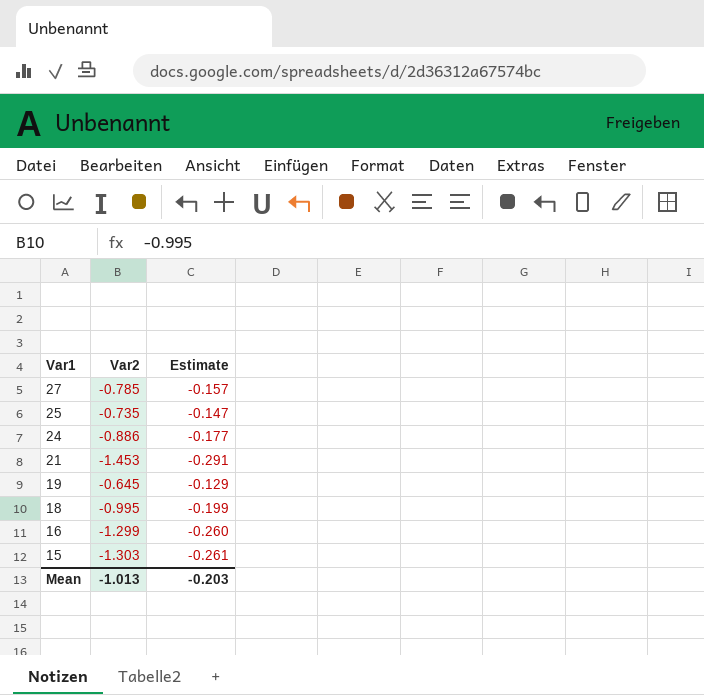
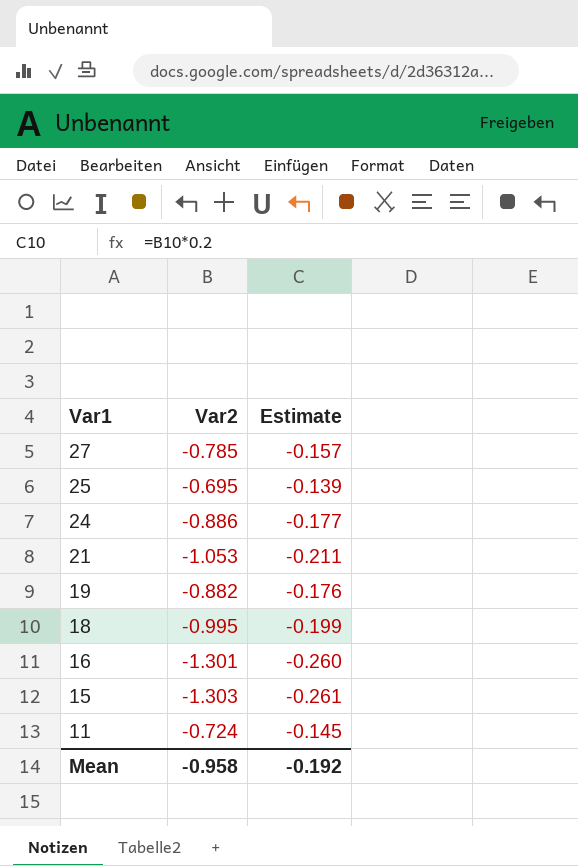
25 | Var2: -0.735 -> -0.695
25 | Estimate: -0.147 -> -0.139
21 | Var2: -1.453 -> -1.053
21 | Estimate: -0.291 -> -0.211
19 | Var2: -0.645 -> -0.882
19 | Estimate: -0.129 -> -0.176
16 | Var2: -1.299 -> -1.301
row 11: none -> -0.724 | -0.145
Mean | Var2: -1.013 -> -0.958
Mean | Estimate: -0.203 -> -0.192

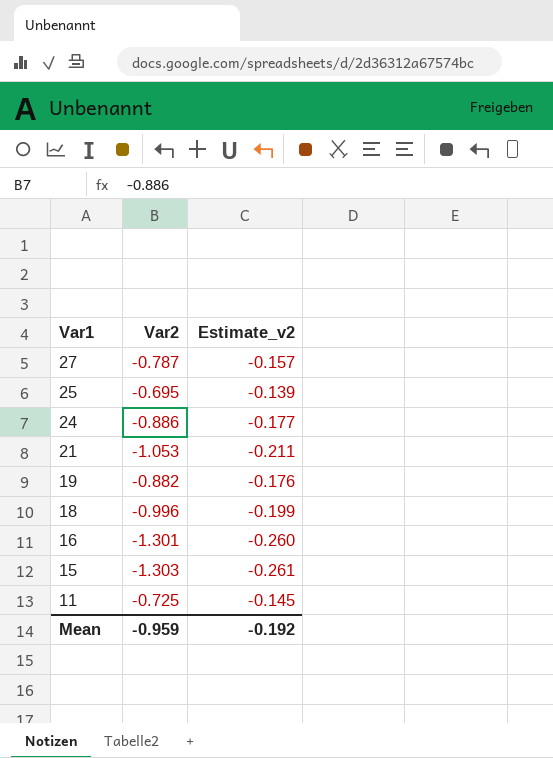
column name: Estimate -> Estimate_v2
27 | Var2: -0.785 -> -0.787
18 | Var2: -0.995 -> -0.996
11 | Var2: -0.724 -> -0.725
Mean | Var2: -0.958 -> -0.959

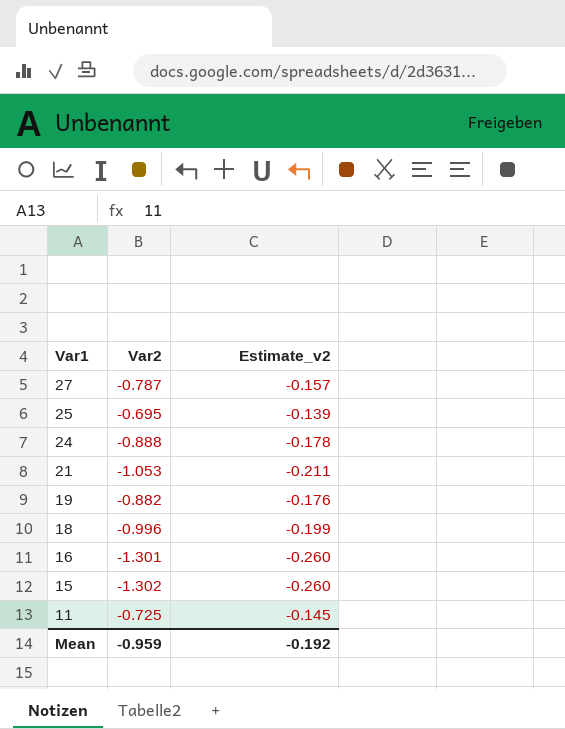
24 | Var2: -0.886 -> -0.888
24 | Estimate_v2: -0.177 -> -0.178
15 | Var2: -1.303 -> -1.302
15 | Estimate_v2: -0.261 -> -0.260

